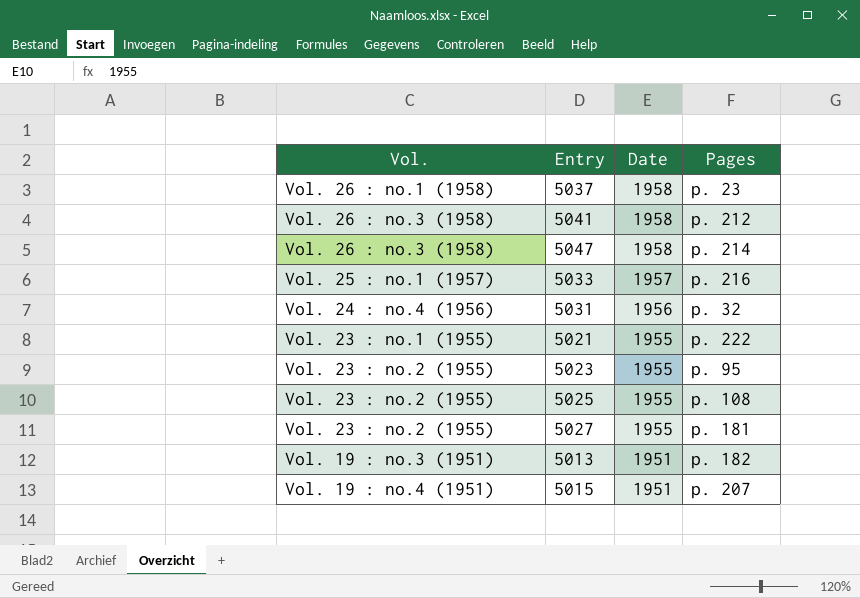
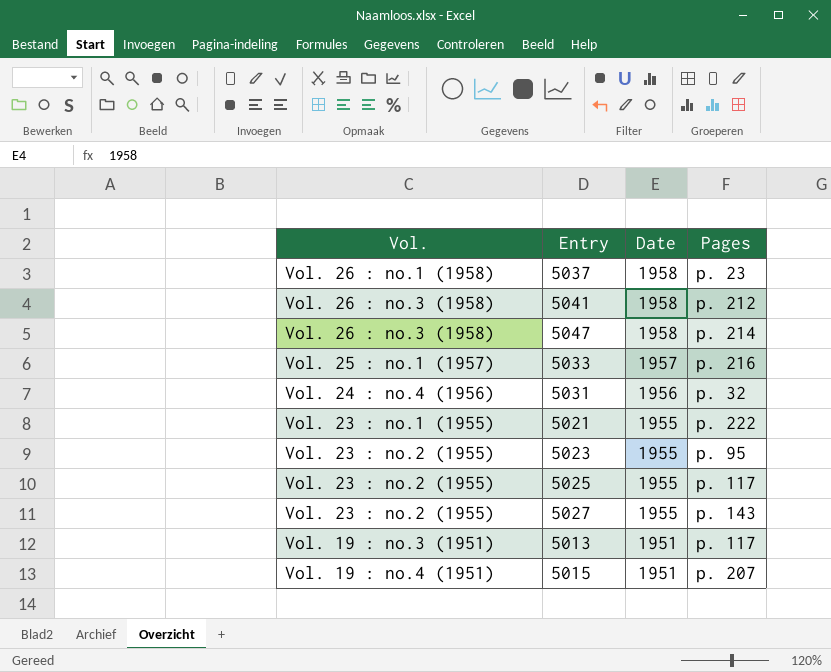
5025 | Pages: p. 108 -> p. 117
5027 | Pages: p. 181 -> p. 143
5013 | Pages: p. 182 -> p. 117

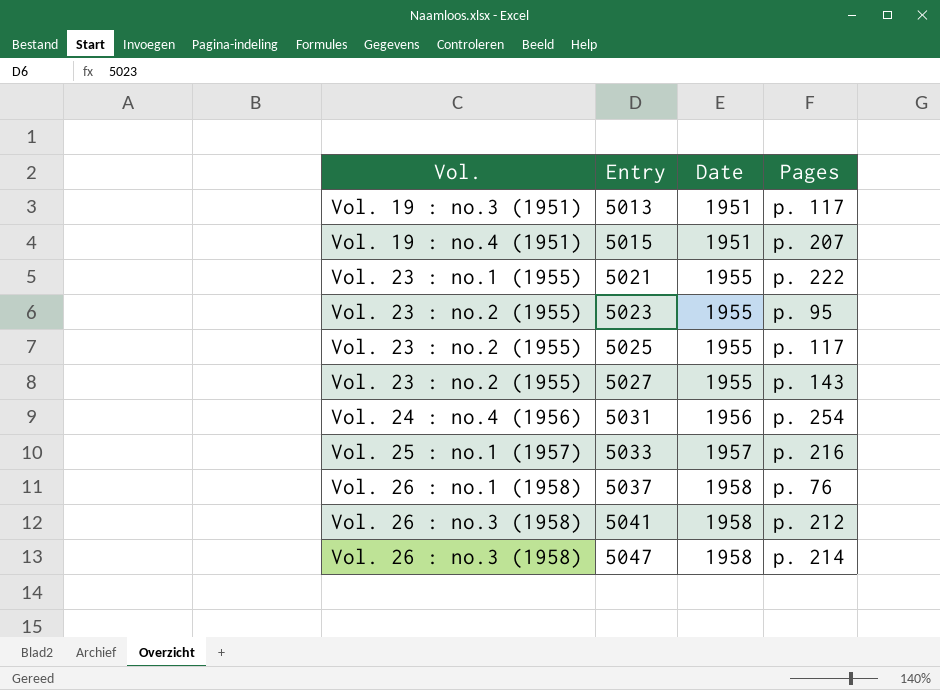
row order: Date descending -> Vol. ascending
5031 | Pages: p. 32 -> p. 254
5037 | Pages: p. 23 -> p. 76

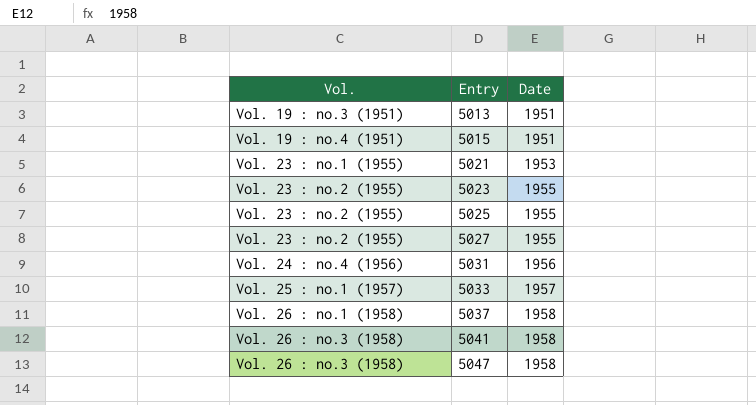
column Pages | position: 4 -> none
5021 | Date: 1955 -> 1953

